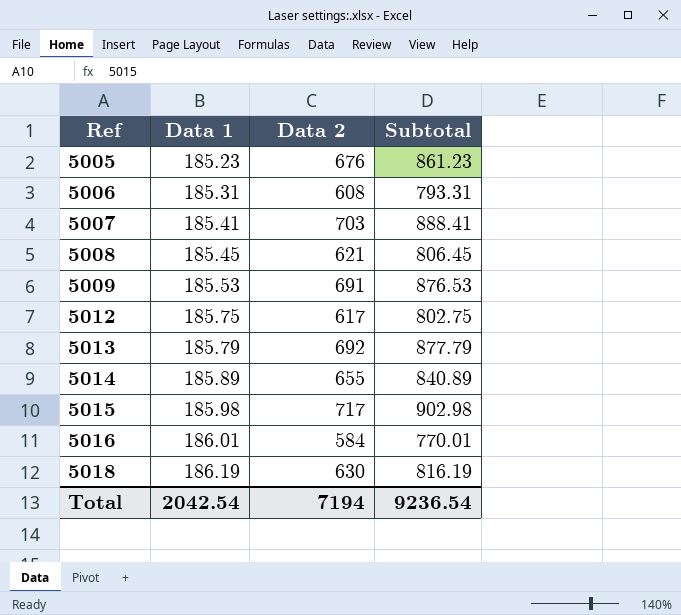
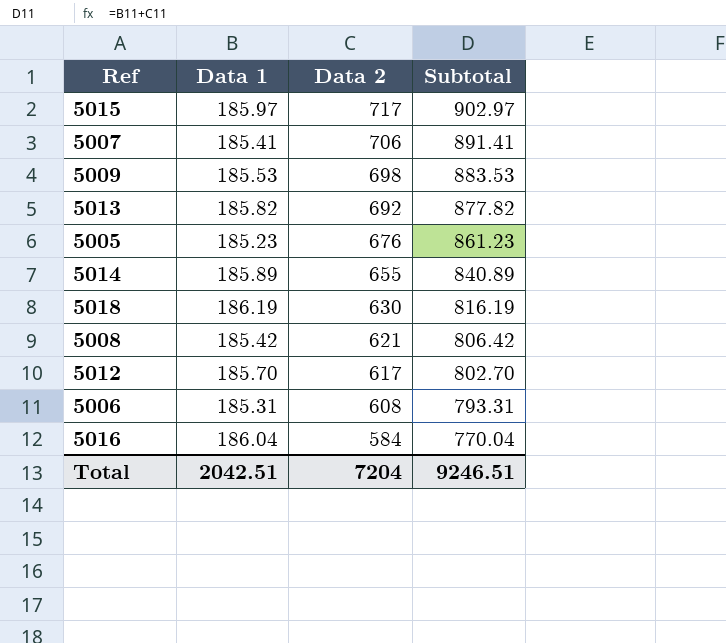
row order: Ref ascending -> Data 2 descending
5015 | Data 1: 185.98 -> 185.97
5015 | Subtotal: 902.98 -> 902.97
5007 | Data 2: 703 -> 706
5007 | Subtotal: 888.41 -> 891.41
5009 | Data 2: 691 -> 698
5009 | Subtotal: 876.53 -> 883.53
5013 | Data 1: 185.79 -> 185.82
5013 | Subtotal: 877.79 -> 877.82
5008 | Data 1: 185.45 -> 185.42
5008 | Subtotal: 806.45 -> 806.42
5012 | Data 1: 185.75 -> 185.70
5012 | Subtotal: 802.75 -> 802.70
5016 | Data 1: 186.01 -> 186.04
5016 | Subtotal: 770.01 -> 770.04
Total | Data 1: 2042.54 -> 2042.51
Total | Data 2: 7194 -> 7204
Total | Subtotal: 9236.54 -> 9246.51

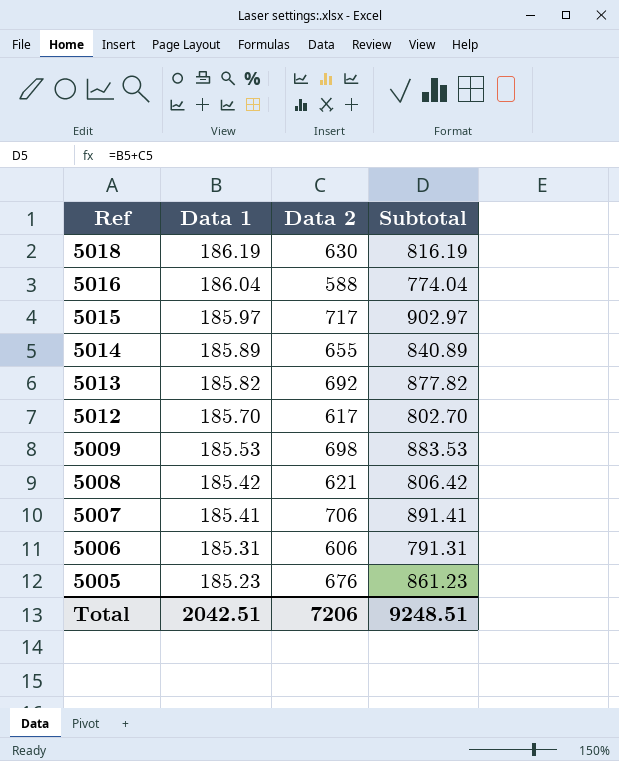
row order: Data 2 descending -> Ref descending
5016 | Data 2: 584 -> 588
5016 | Subtotal: 770.04 -> 774.04
5006 | Data 2: 608 -> 606
5006 | Subtotal: 793.31 -> 791.31
Total | Data 2: 7204 -> 7206
Total | Subtotal: 9246.51 -> 9248.51

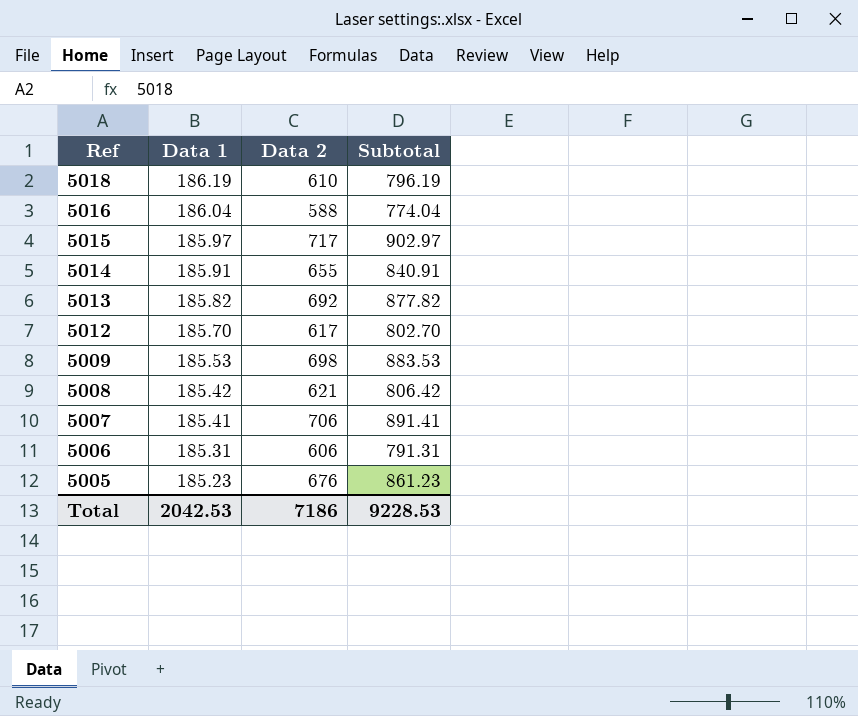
5018 | Data 2: 630 -> 610
5018 | Subtotal: 816.19 -> 796.19
5014 | Data 1: 185.89 -> 185.91
5014 | Subtotal: 840.89 -> 840.91
Total | Data 1: 2042.51 -> 2042.53
Total | Data 2: 7206 -> 7186
Total | Subtotal: 9248.51 -> 9228.53

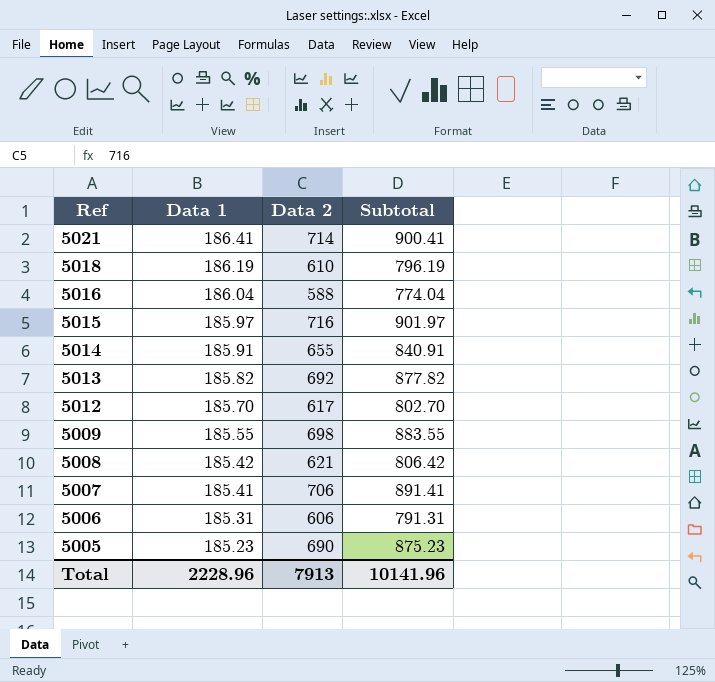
row 5021: none -> 186.41 | 714 | 900.41
5015 | Data 2: 717 -> 716
5015 | Subtotal: 902.97 -> 901.97
5009 | Data 1: 185.53 -> 185.55
5009 | Subtotal: 883.53 -> 883.55
5005 | Data 2: 676 -> 690
5005 | Subtotal: 861.23 -> 875.23
Total | Data 1: 2042.53 -> 2228.96
Total | Data 2: 7186 -> 7913
Total | Subtotal: 9228.53 -> 10141.96

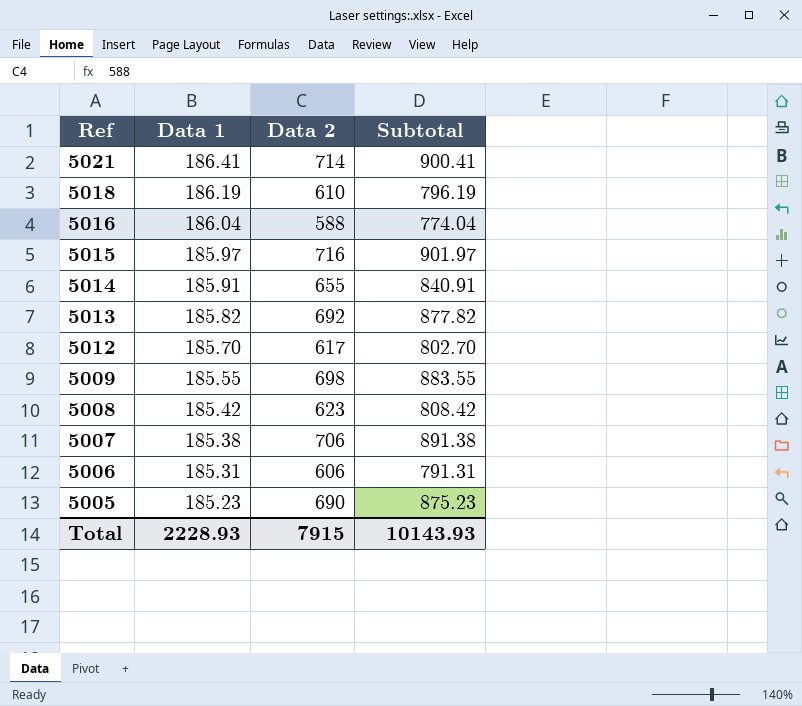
5008 | Data 2: 621 -> 623
5008 | Subtotal: 806.42 -> 808.42
5007 | Data 1: 185.41 -> 185.38
5007 | Subtotal: 891.41 -> 891.38
Total | Data 1: 2228.96 -> 2228.93
Total | Data 2: 7913 -> 7915
Total | Subtotal: 10141.96 -> 10143.93

